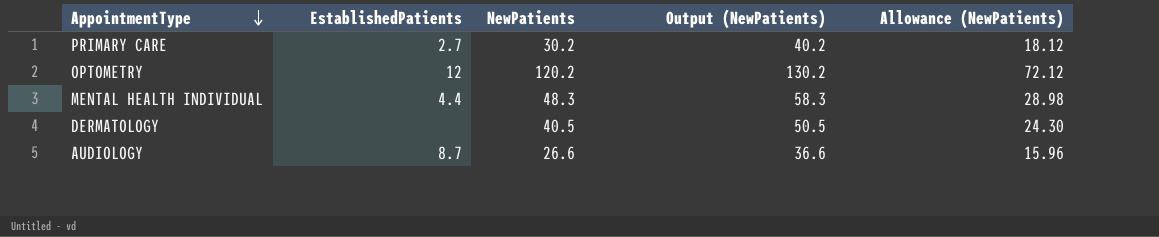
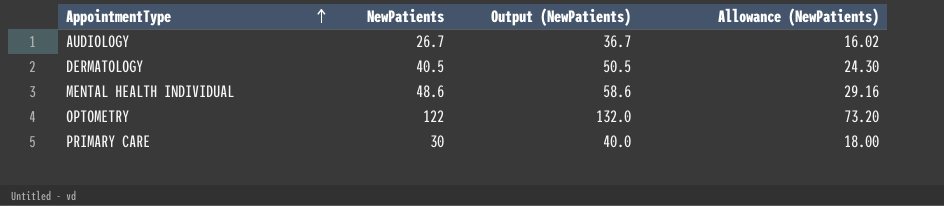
row order: AppointmentType descending -> AppointmentType ascending
column EstablishedPatients | position: 2 -> none
AUDIOLOGY | NewPatients: 26.6 -> 26.7
AUDIOLOGY | Output (NewPatients): 36.6 -> 36.7
AUDIOLOGY | Allowance (NewPatients): 15.96 -> 16.02
MENTAL HEALTH INDIVIDUAL | NewPatients: 48.3 -> 48.6
MENTAL HEALTH INDIVIDUAL | Output (NewPatients): 58.3 -> 58.6
MENTAL HEALTH INDIVIDUAL | Allowance (NewPatients): 28.98 -> 29.16
OPTOMETRY | NewPatients: 120.2 -> 122
OPTOMETRY | Output (NewPatients): 130.2 -> 132.0
OPTOMETRY | Allowance (NewPatients): 72.12 -> 73.20
PRIMARY CARE | NewPatients: 30.2 -> 30
PRIMARY CARE | Output (NewPatients): 40.2 -> 40.0
PRIMARY CARE | Allowance (NewPatients): 18.12 -> 18.00

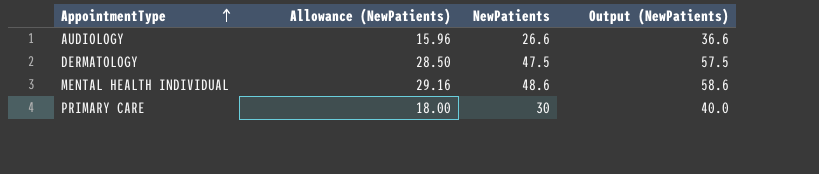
column Allowance (NewPatients) | position: 4 -> 2
row OPTOMETRY: 122 | 132.0 | 73.20 -> none
AUDIOLOGY | Allowance (NewPatients): 16.02 -> 15.96
AUDIOLOGY | NewPatients: 26.7 -> 26.6
AUDIOLOGY | Output (NewPatients): 36.7 -> 36.6
DERMATOLOGY | Allowance (NewPatients): 24.30 -> 28.50
DERMATOLOGY | NewPatients: 40.5 -> 47.5
DERMATOLOGY | Output (NewPatients): 50.5 -> 57.5

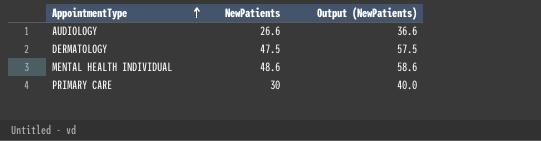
column Allowance (NewPatients) | formula: [NewPatients] * 0.6 -> none

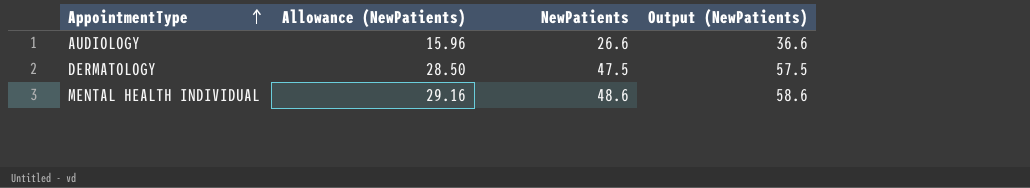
column Allowance (NewPatients) | formula: none -> [NewPatients] * 0.6
row PRIMARY CARE: 30 | 40.0 -> none

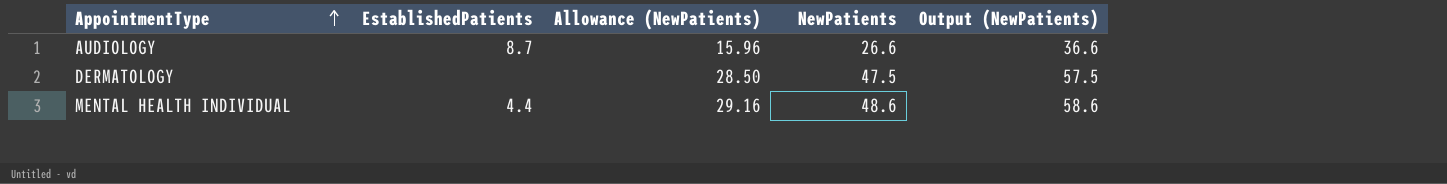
column EstablishedPatients | position: none -> 2

